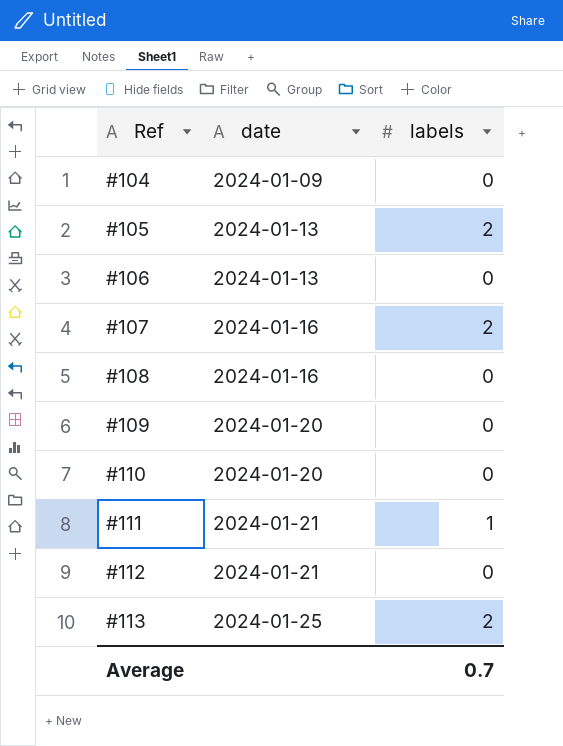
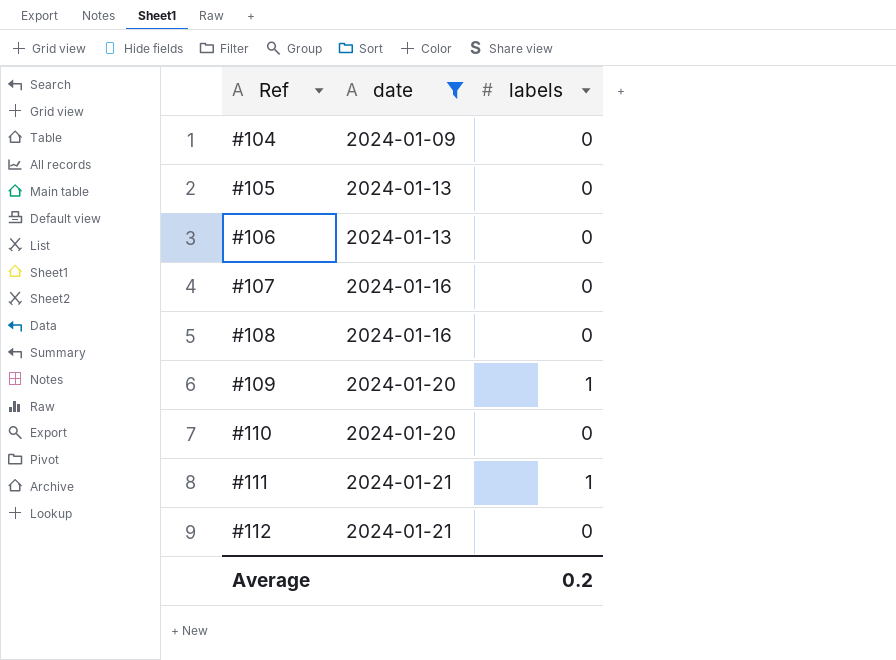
filter: none -> date != 2024-01-25
#105 | labels: 2 -> 0
#107 | labels: 2 -> 0
#109 | labels: 0 -> 1
Average | labels: 0.7 -> 0.2

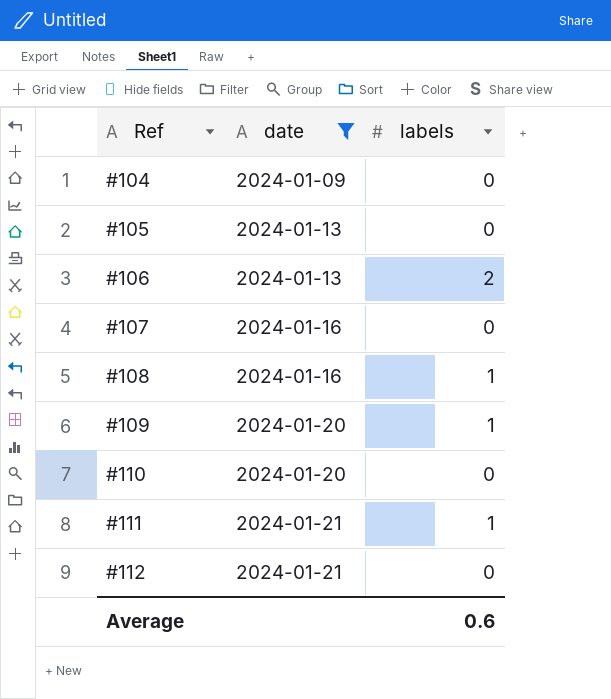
#106 | labels: 0 -> 2
#108 | labels: 0 -> 1
Average | labels: 0.2 -> 0.6

